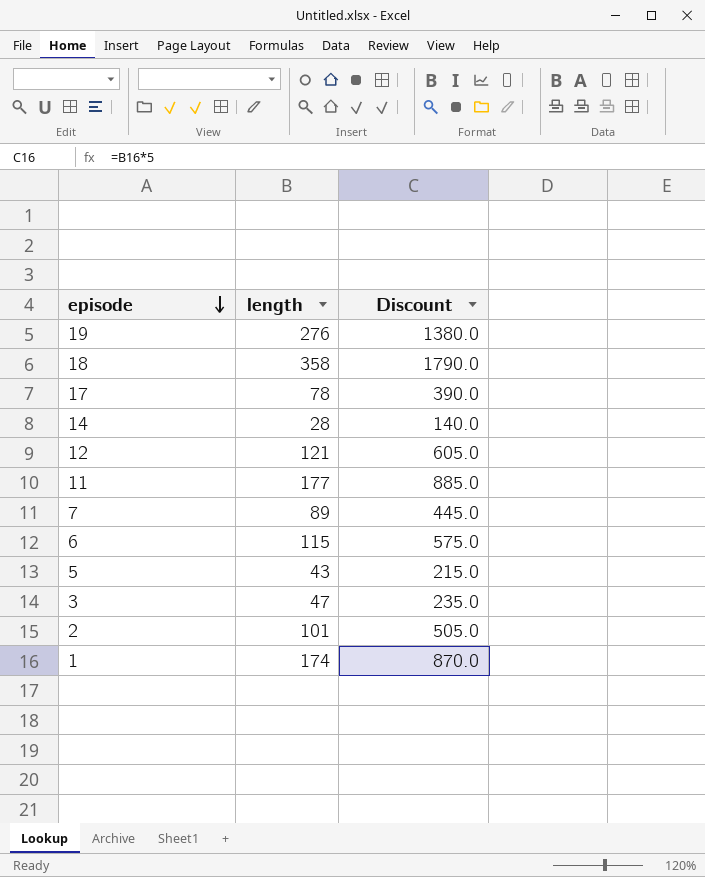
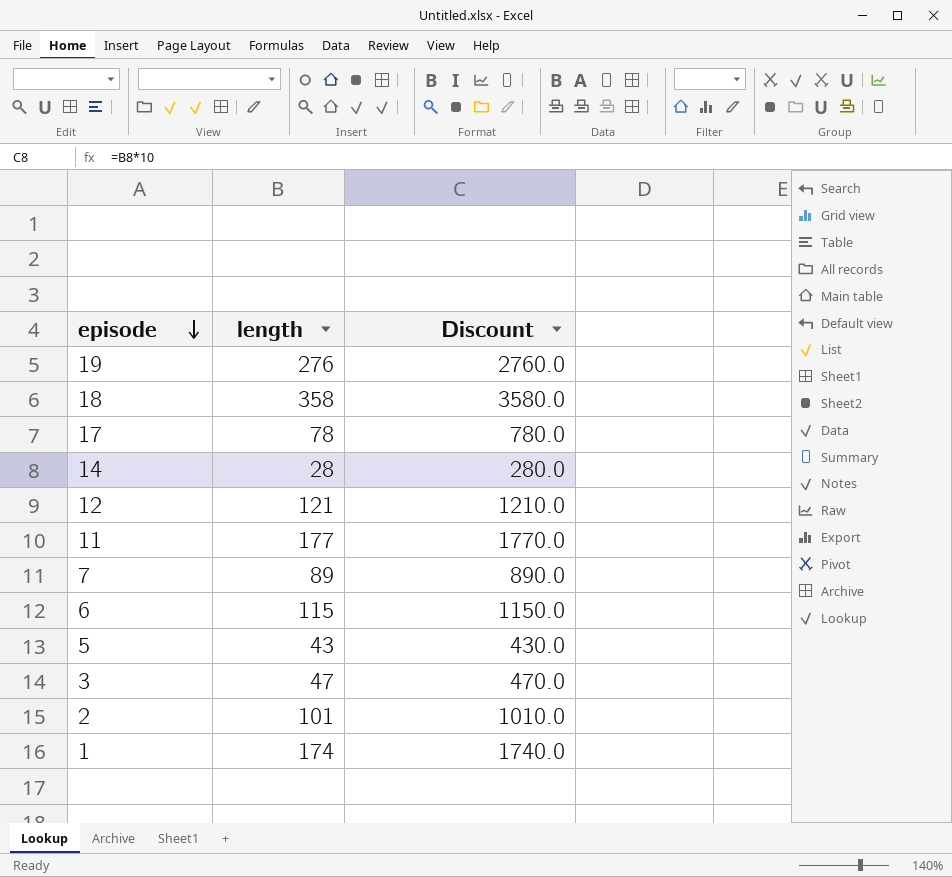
column Discount | formula: [length] * 5 -> [length] * 10

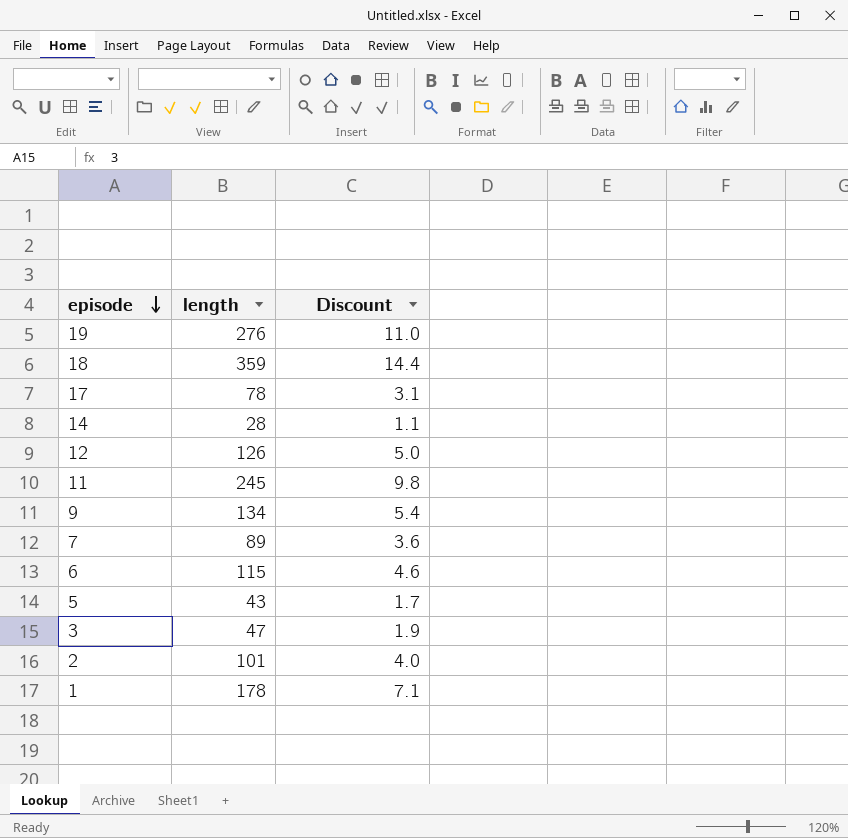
column Discount | formula: [length] * 10 -> [length] * 0.04
18 | length: 358 -> 359
12 | length: 121 -> 126
11 | length: 177 -> 245
row 9: none -> 134 | 5.4
1 | length: 174 -> 178

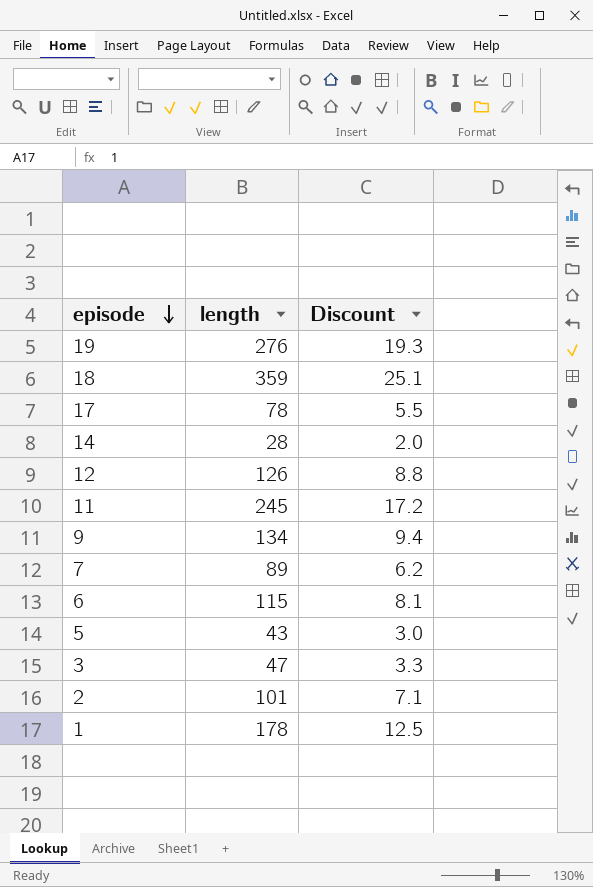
column Discount | formula: [length] * 0.04 -> [length] * 0.07

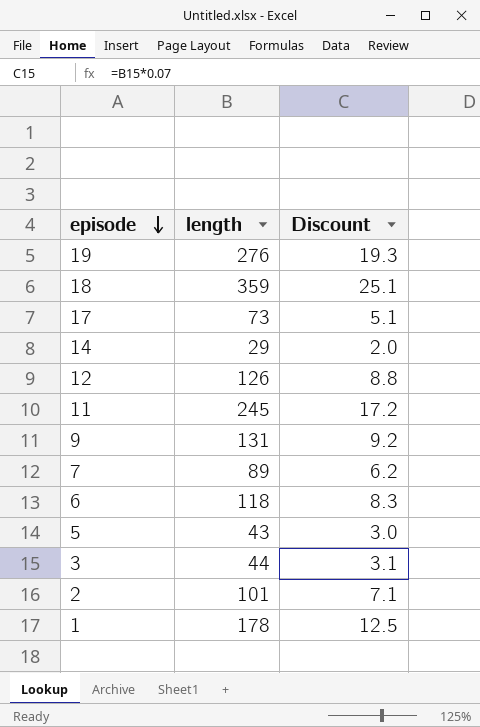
17 | length: 78 -> 73
17 | Discount: 5.5 -> 5.1
14 | length: 28 -> 29
9 | length: 134 -> 131
9 | Discount: 9.4 -> 9.2
6 | length: 115 -> 118
6 | Discount: 8.1 -> 8.3
3 | length: 47 -> 44
3 | Discount: 3.3 -> 3.1

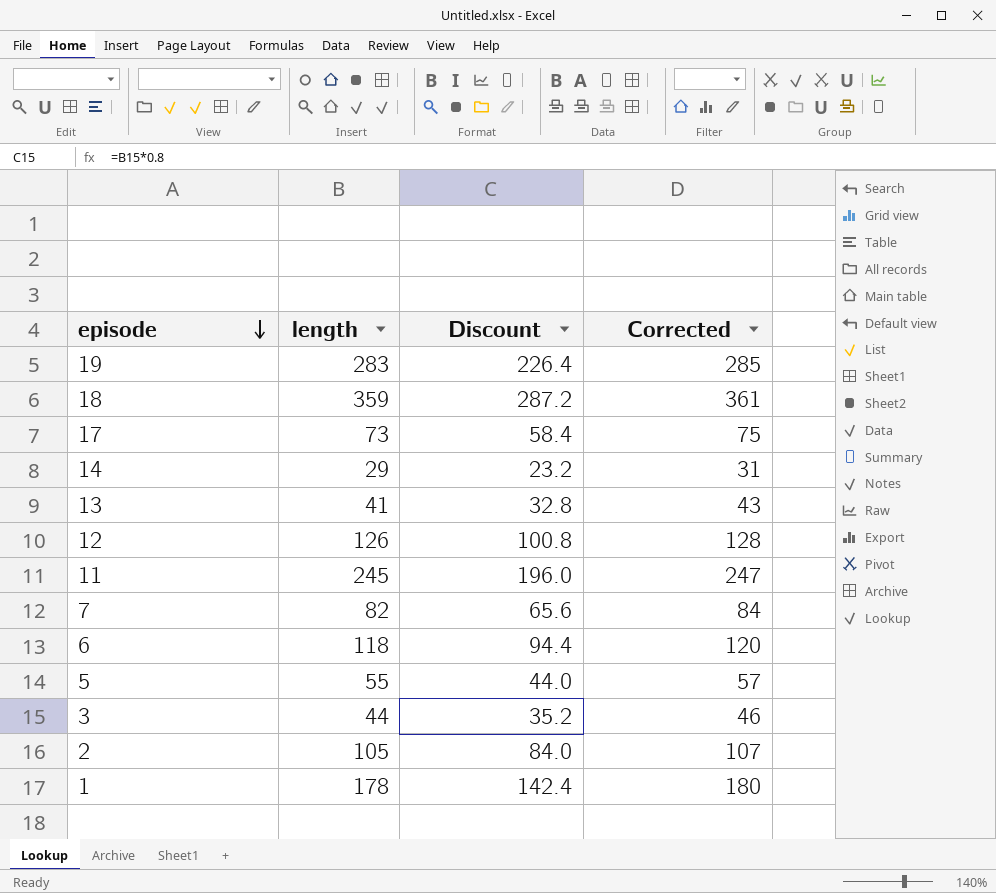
column Discount | formula: [length] * 0.07 -> [length] * 0.8
column Corrected | formula: none -> [length] + 2
row 9: 131 | 9.2 -> none
19 | length: 276 -> 283
row 13: none -> 41 | 32.8 | 43
7 | length: 89 -> 82
5 | length: 43 -> 55
2 | length: 101 -> 105

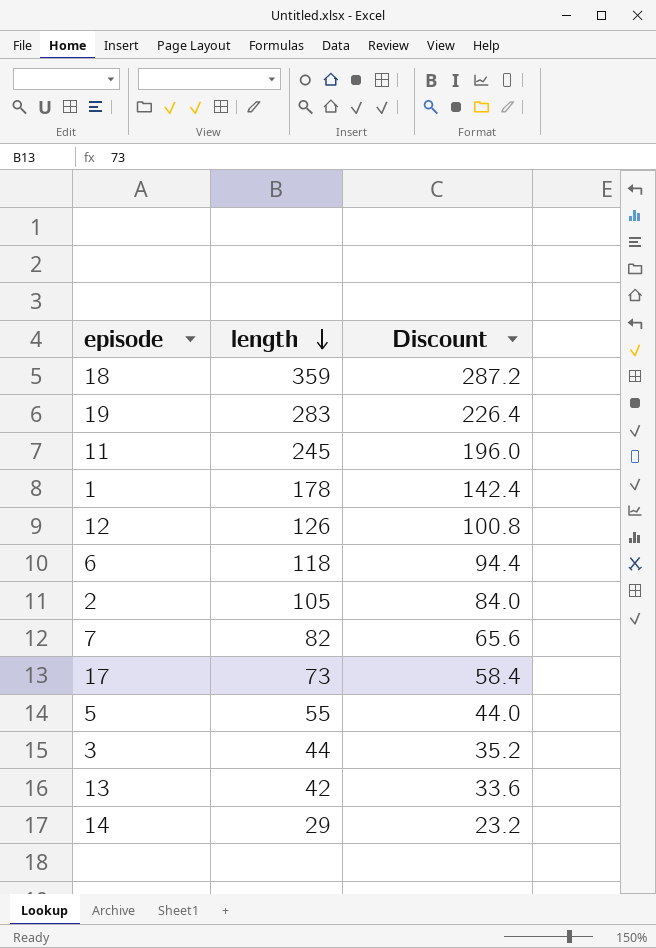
row order: episode descending -> length descending
column Corrected | formula: [length] + 2 -> none
13 | length: 41 -> 42
13 | Discount: 32.8 -> 33.6

